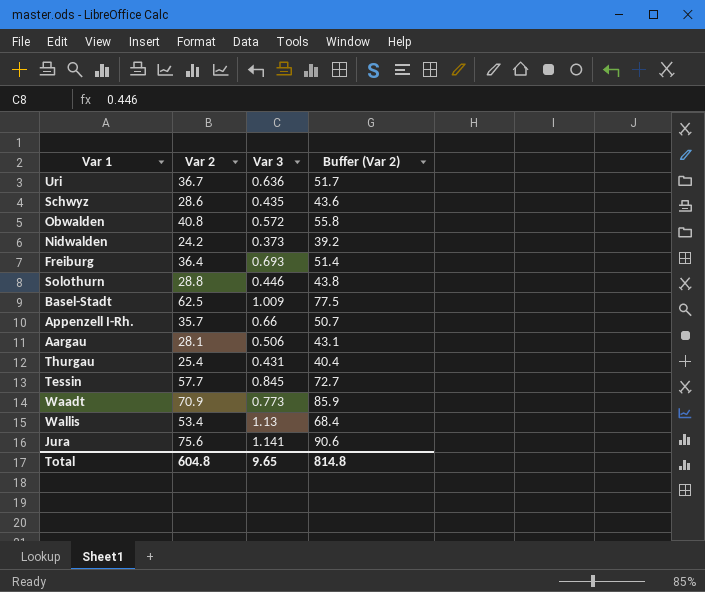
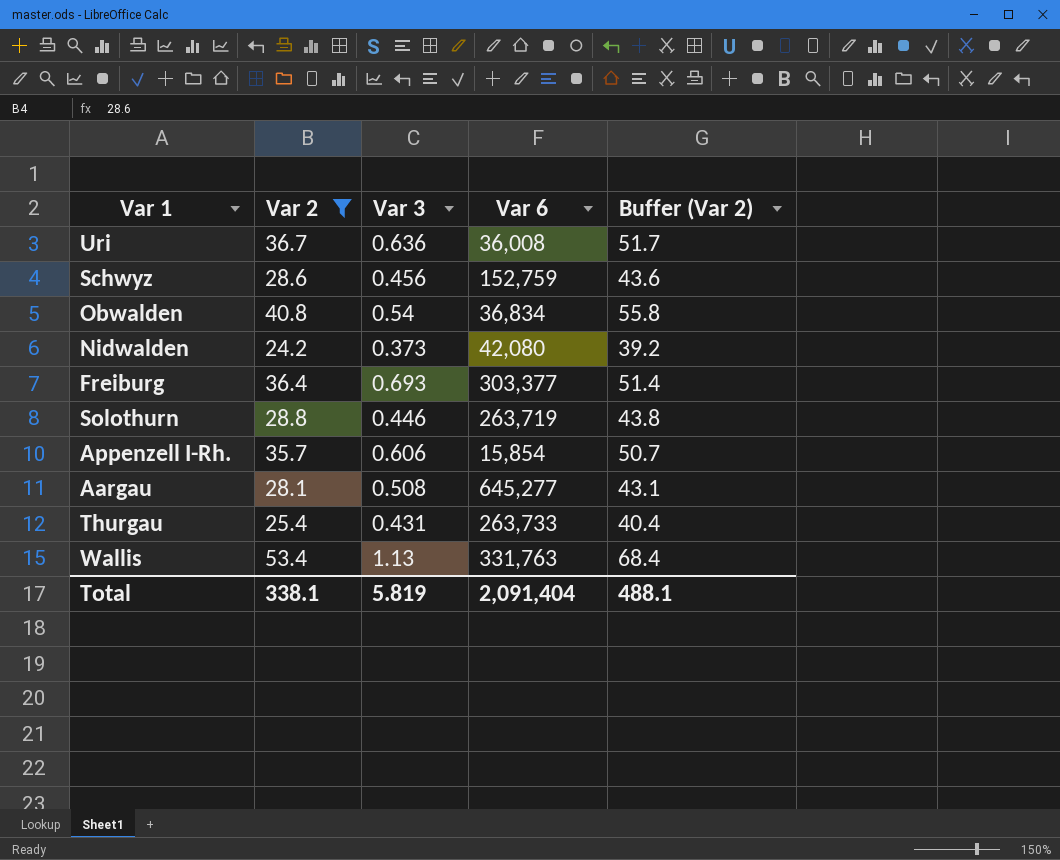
filter: none -> Var 2 <= 53.4
column Var 6 | position: none -> 4
Schwyz | Var 3: 0.435 -> 0.456
Obwalden | Var 3: 0.572 -> 0.54
Appenzell I-Rh. | Var 3: 0.66 -> 0.606
Aargau | Var 3: 0.506 -> 0.508
Total | Var 2: 604.8 -> 338.1
Total | Var 3: 9.65 -> 5.819
Total | Buffer (Var 2): 814.8 -> 488.1

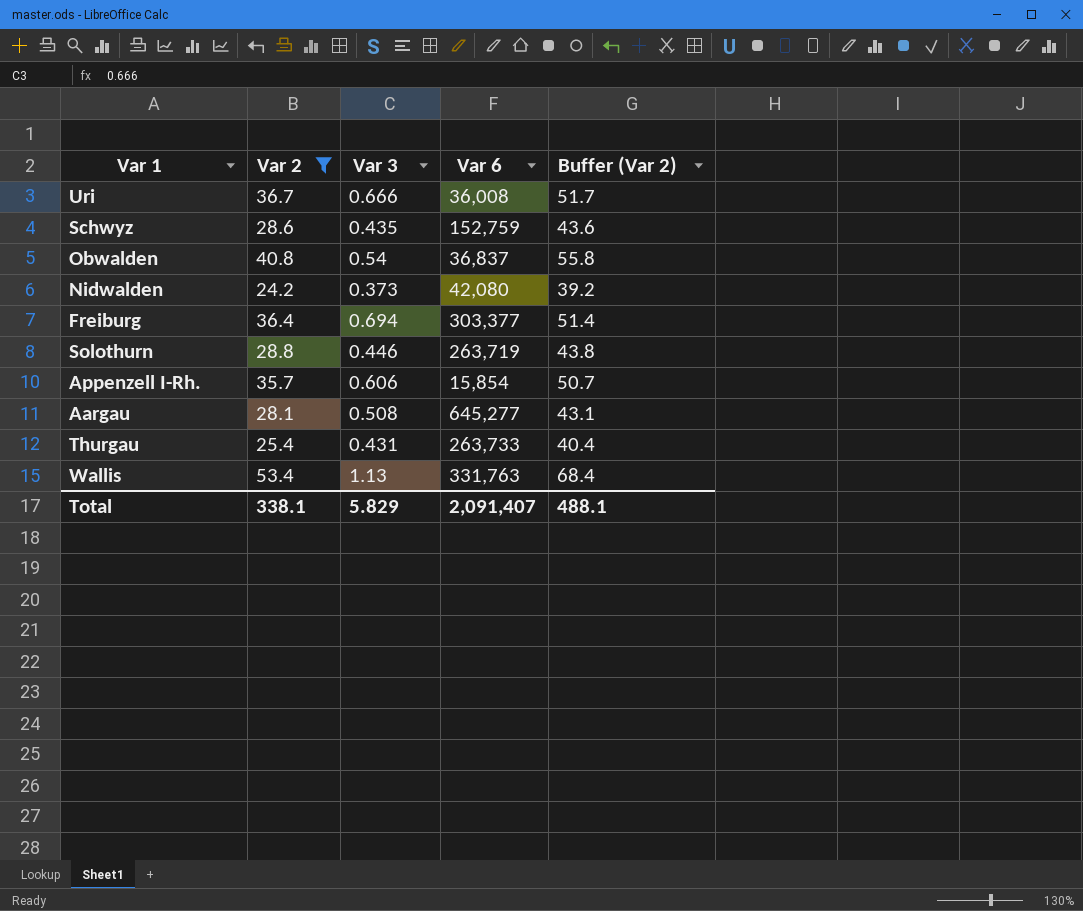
Uri | Var 3: 0.636 -> 0.666
Schwyz | Var 3: 0.456 -> 0.435
Obwalden | Var 6: 36,834 -> 36,837
Freiburg | Var 3: 0.693 -> 0.694
Total | Var 3: 5.819 -> 5.829
Total | Var 6: 2,091,404 -> 2,091,407

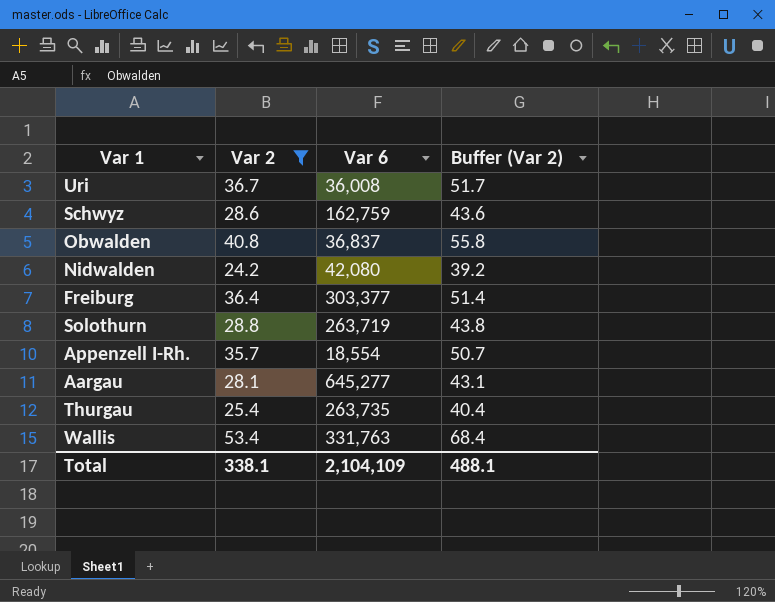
column Var 3 | position: 3 -> none
Schwyz | Var 6: 152,759 -> 162,759
Appenzell I-Rh. | Var 6: 15,854 -> 18,554
Thurgau | Var 6: 263,733 -> 263,735
Total | Var 6: 2,091,407 -> 2,104,109

